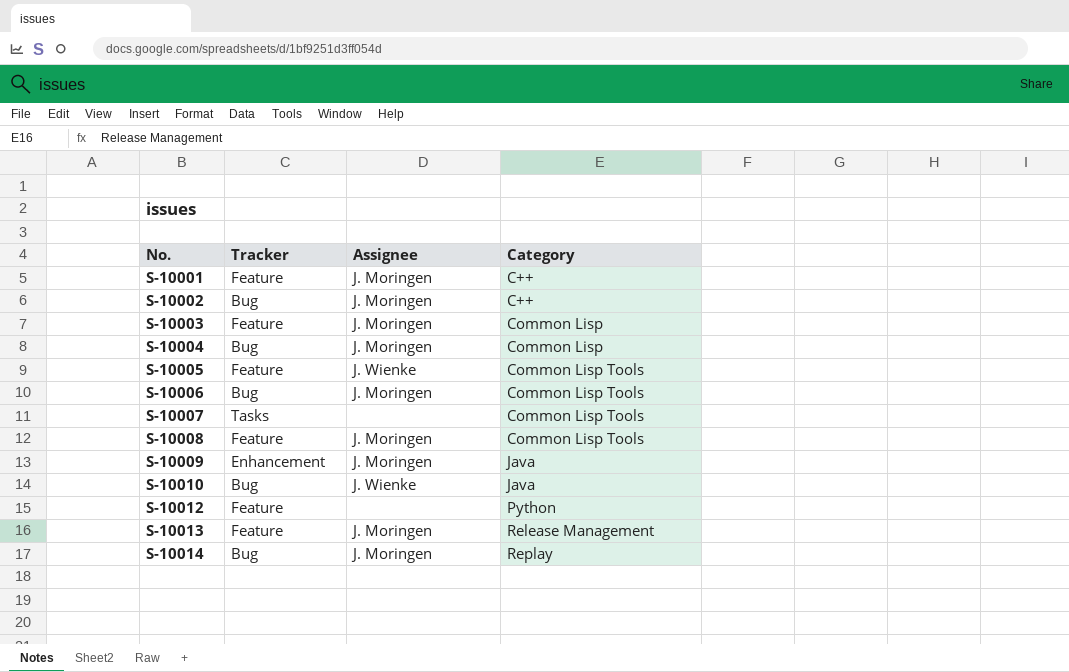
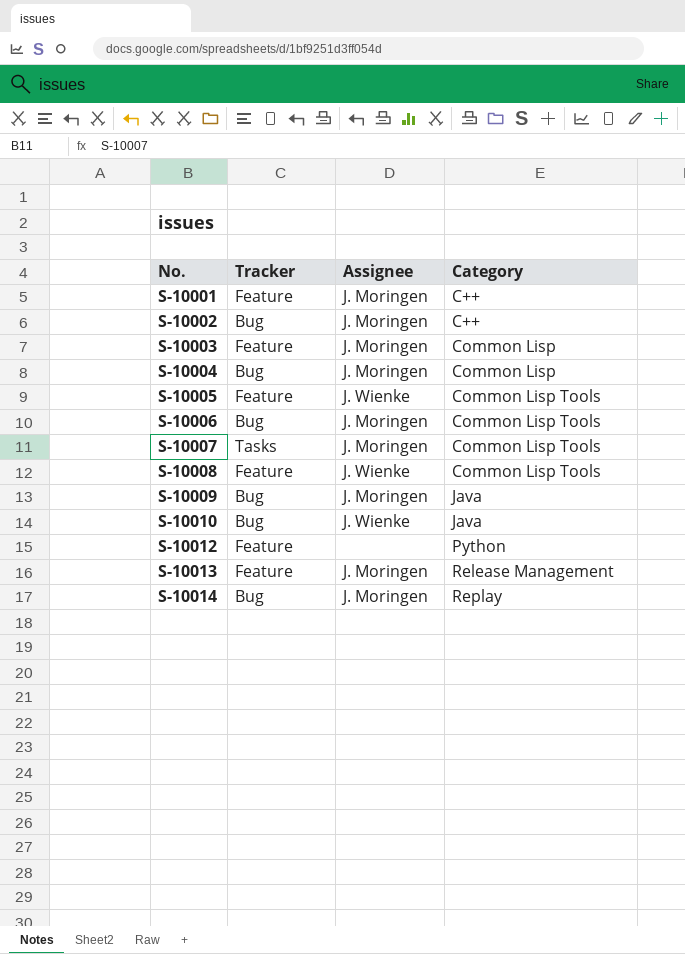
S-10007 | Assignee: none -> J. Moringen
S-10008 | Assignee: J. Moringen -> J. Wienke
S-10009 | Tracker: Enhancement -> Bug

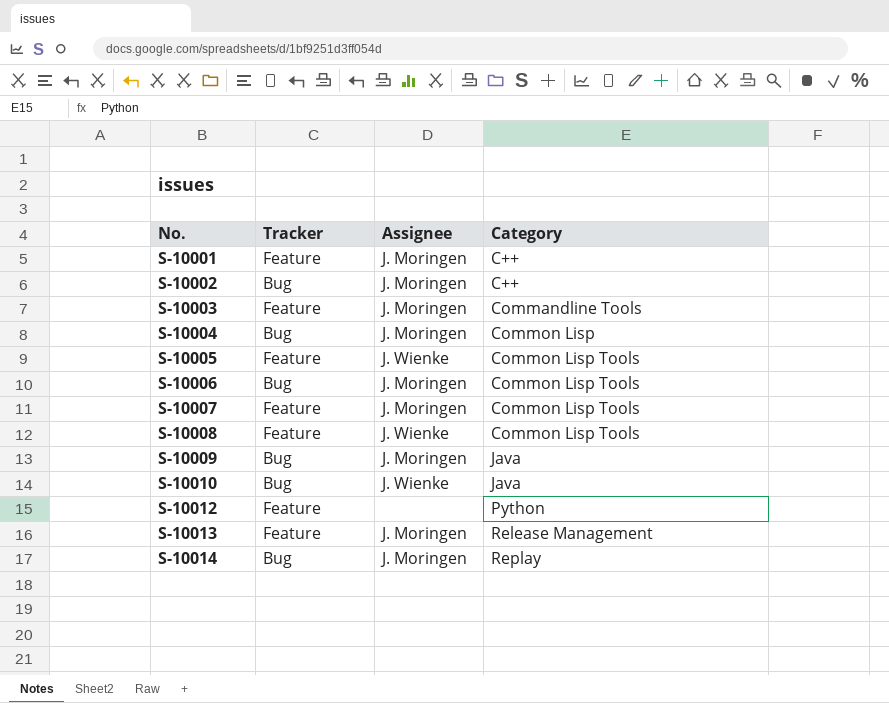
S-10003 | Category: Common Lisp -> Commandline Tools
S-10007 | Tracker: Tasks -> Feature

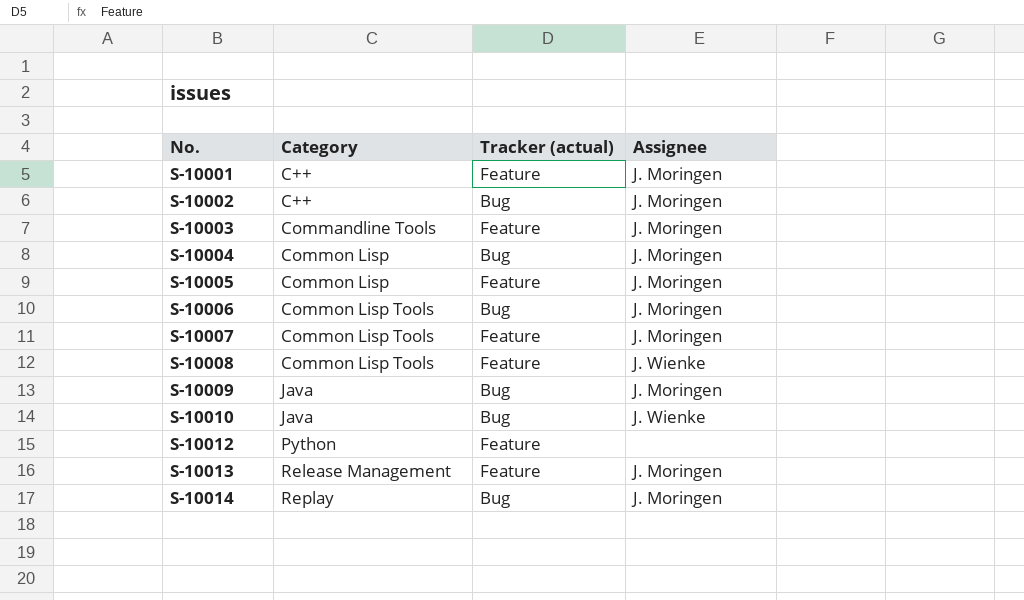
column Category | position: 4 -> 2
column name: Tracker -> Tracker (actual)
S-10005 | Category: Common Lisp Tools -> Common Lisp
S-10005 | Assignee: J. Wienke -> J. Moringen

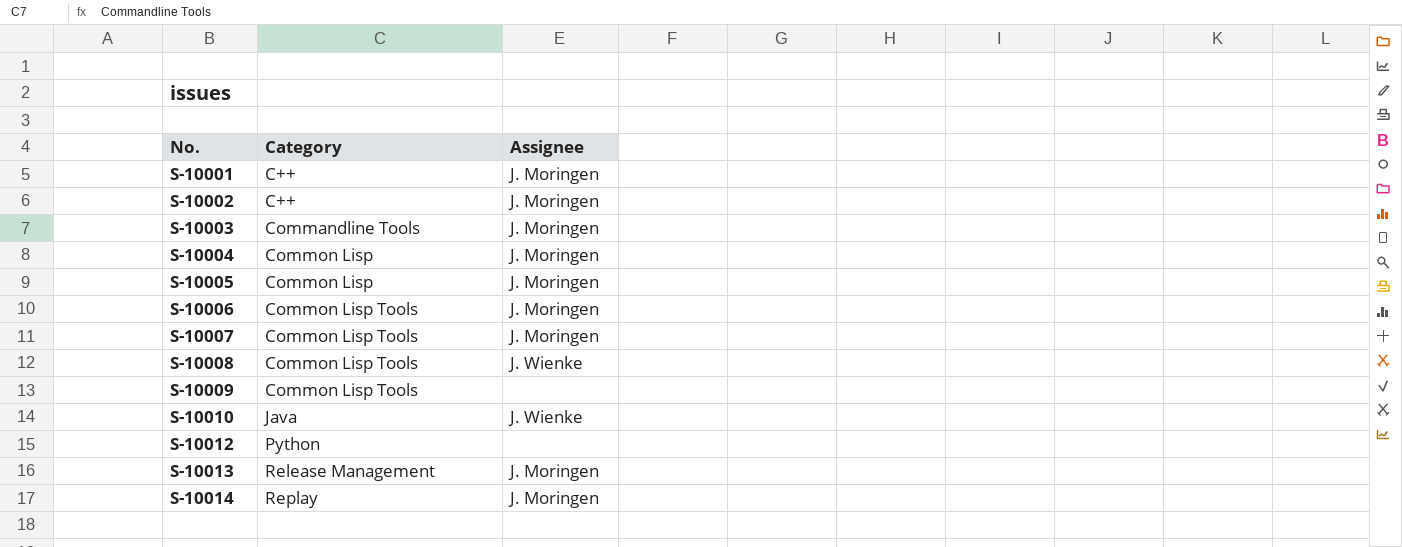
column Tracker (actual) | position: 3 -> none
S-10009 | Category: Java -> Common Lisp Tools
S-10009 | Assignee: J. Moringen -> none

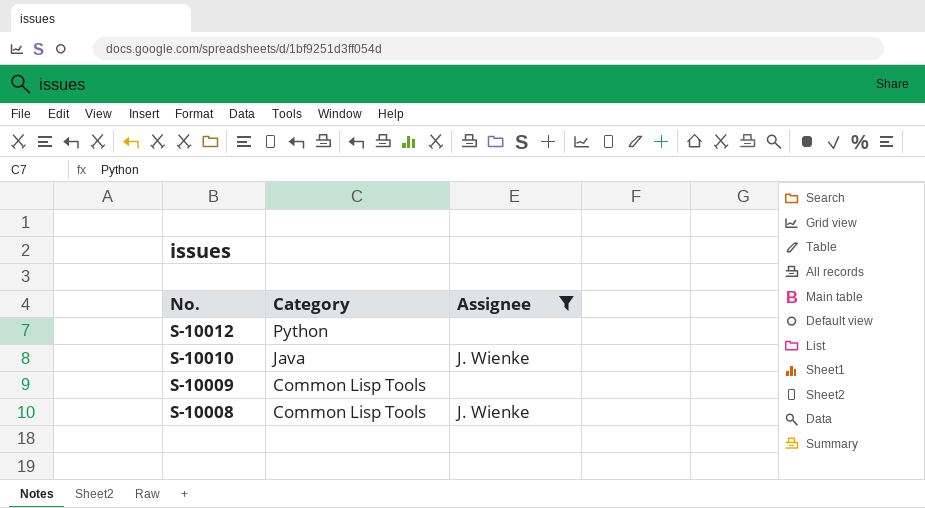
filter: none -> Assignee != J. Moringen
row order: No. ascending -> No. descending

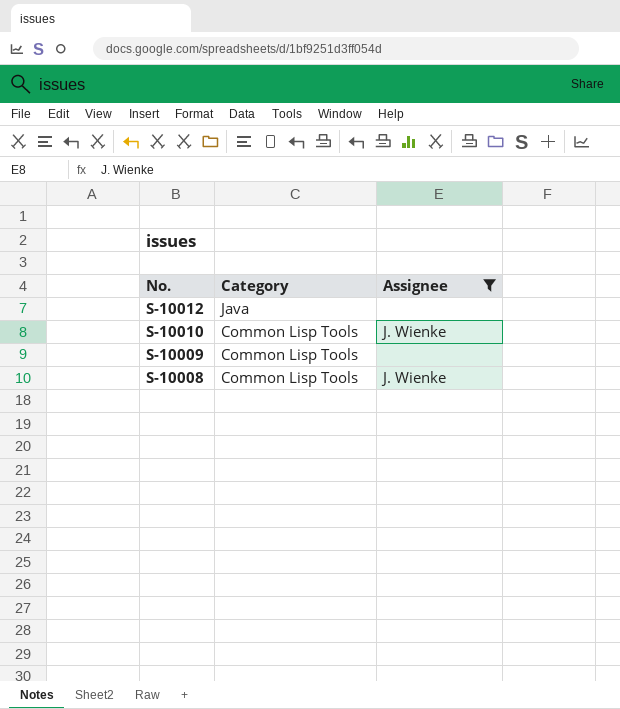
S-10012 | Category: Python -> Java
S-10010 | Category: Java -> Common Lisp Tools

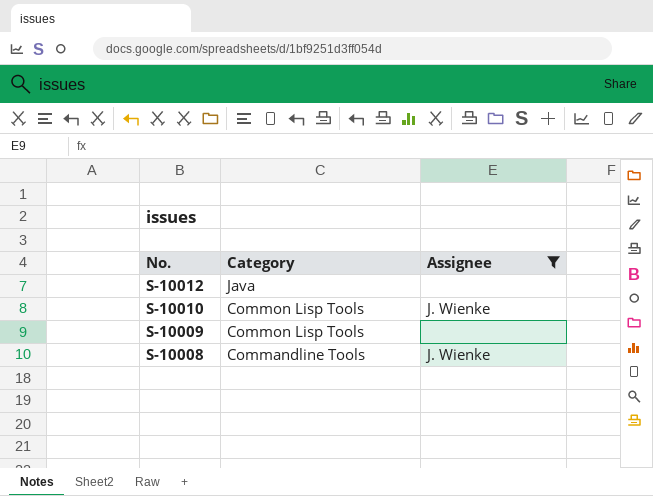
S-10008 | Category: Common Lisp Tools -> Commandline Tools

